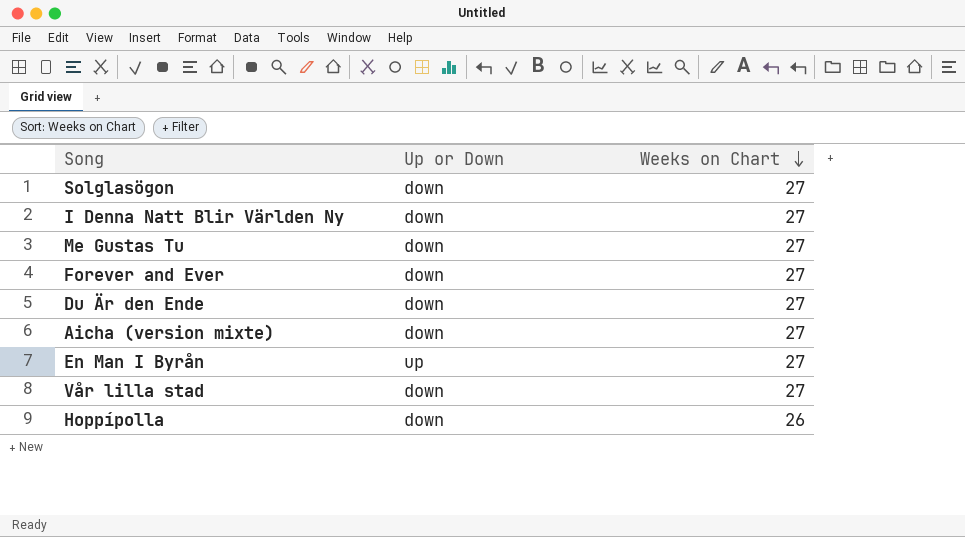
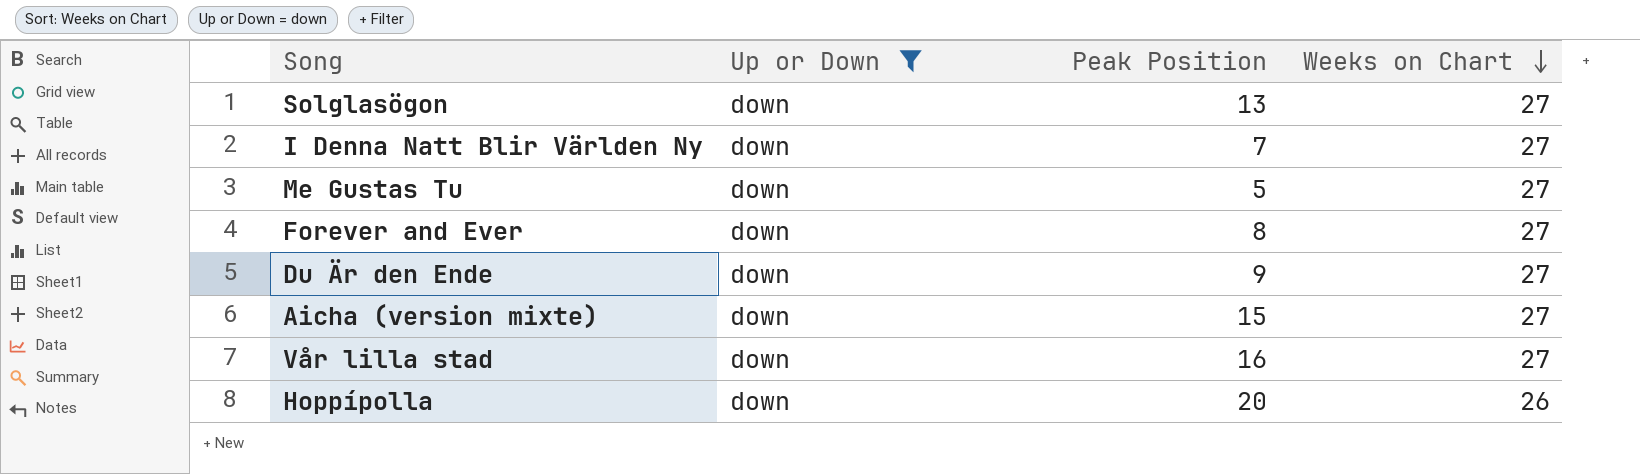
filter: none -> Up or Down = down
column Peak Position | position: none -> 3

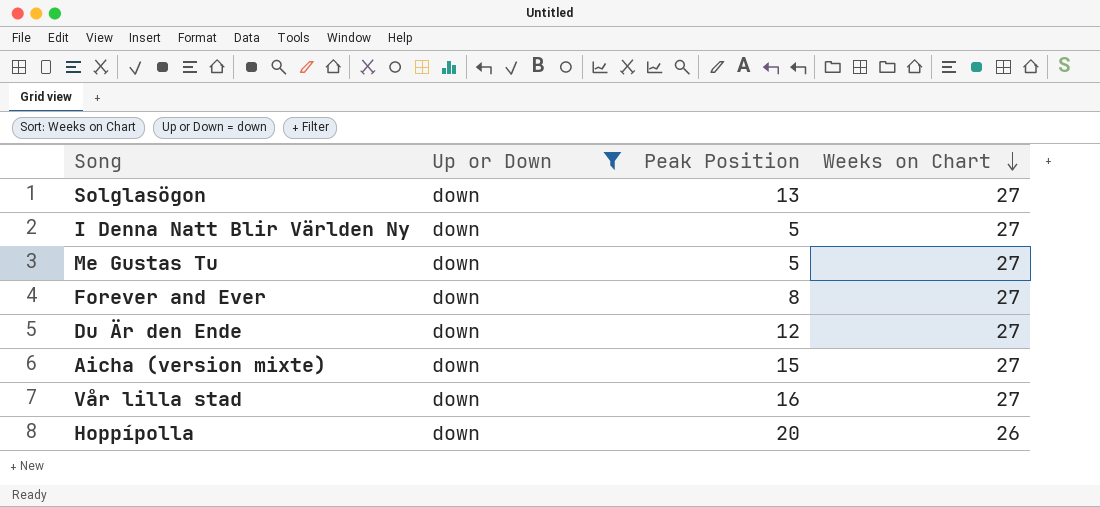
I Denna Natt Blir Världen Ny | Peak Position: 7 -> 5
Du Är den Ende | Peak Position: 9 -> 12

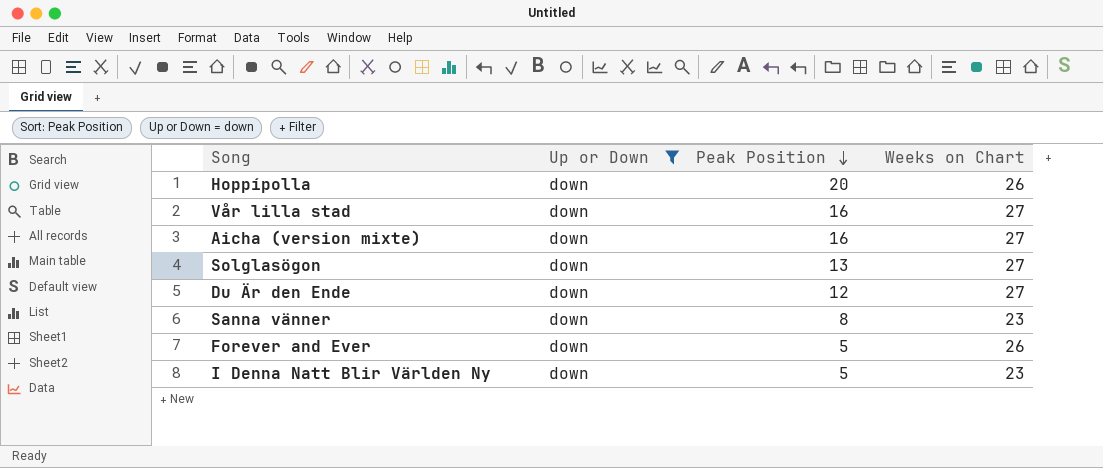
row order: Weeks on Chart descending -> Peak Position descending
row Me Gustas Tu: down | 5 | 27 -> none
Aicha (version mixte) | Peak Position: 15 -> 16
row Sanna vänner: none -> down | 8 | 23
Forever and Ever | Peak Position: 8 -> 5
Forever and Ever | Weeks on Chart: 27 -> 26
I Denna Natt Blir Världen Ny | Weeks on Chart: 27 -> 23

